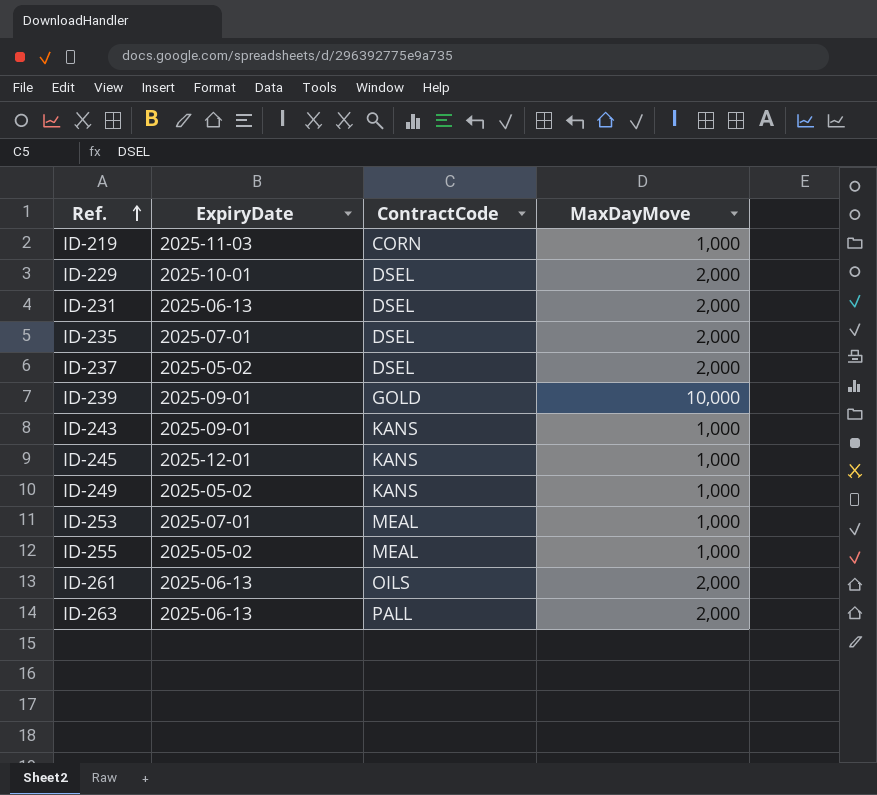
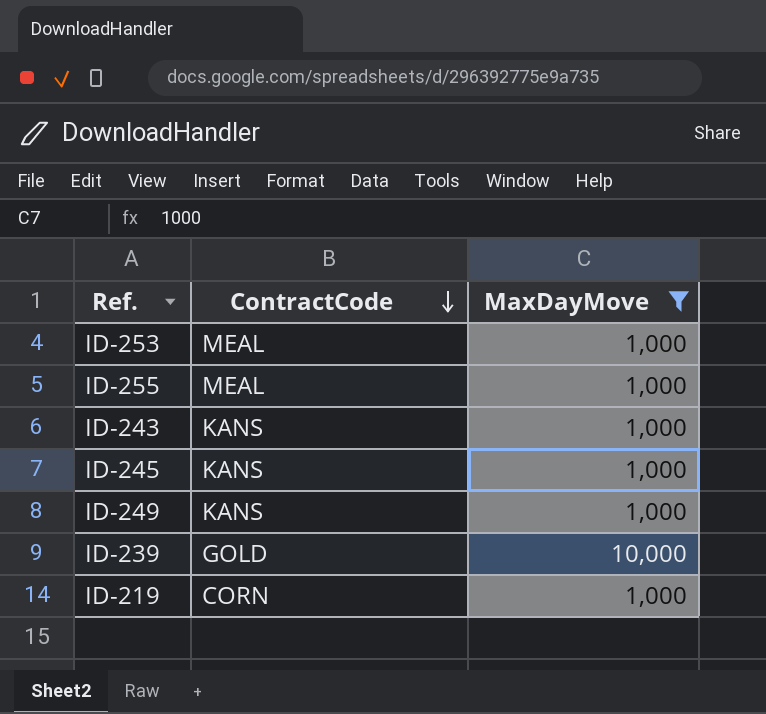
filter: none -> MaxDayMove != 2,000
row order: Ref. ascending -> ContractCode descending
column ExpiryDate | position: 2 -> none

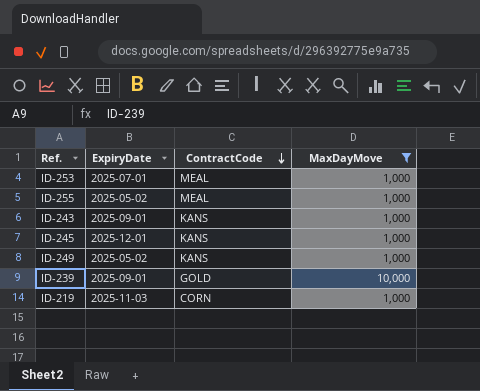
column ExpiryDate | position: none -> 2

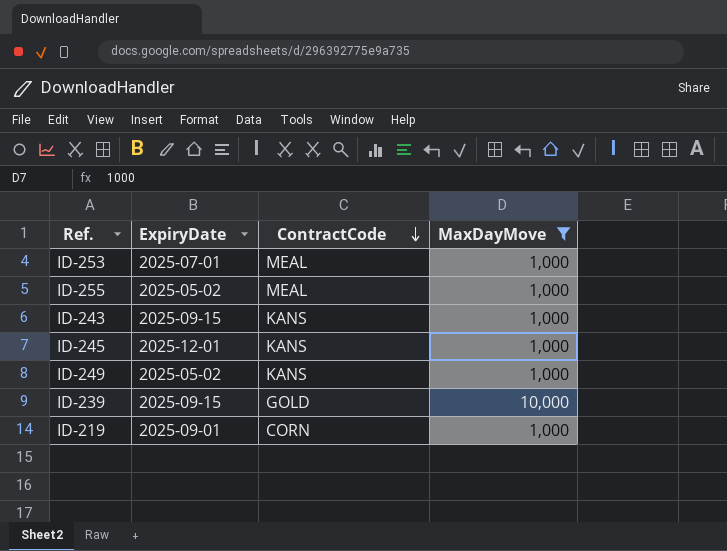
ID-243 | ExpiryDate: 2025-09-01 -> 2025-09-15
ID-239 | ExpiryDate: 2025-09-01 -> 2025-09-15
ID-219 | ExpiryDate: 2025-11-03 -> 2025-09-01

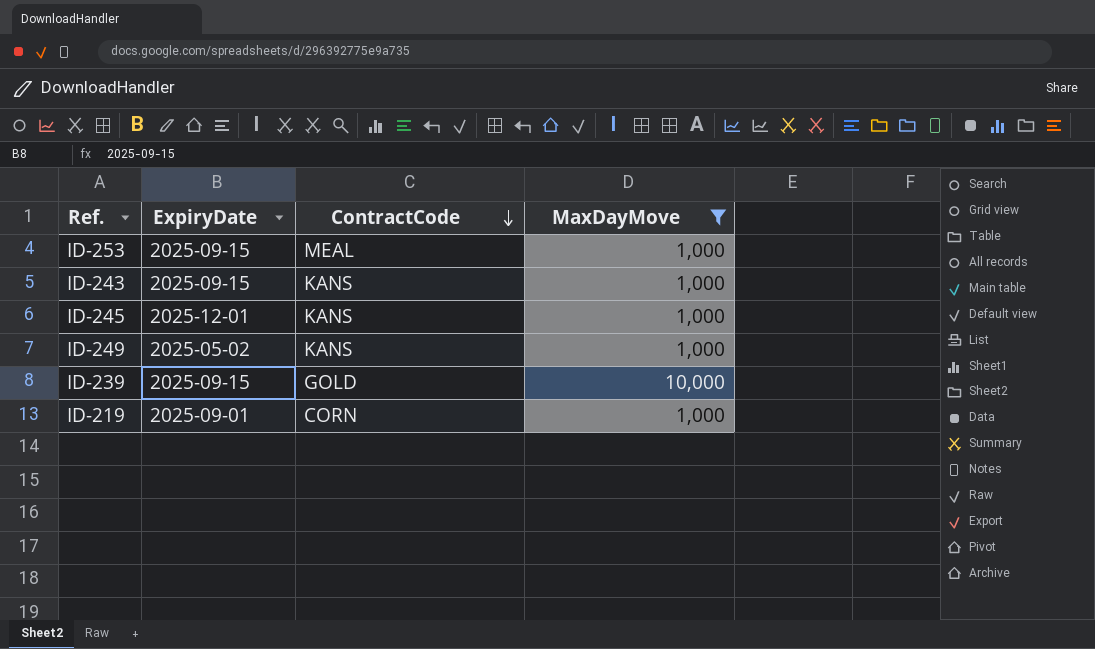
row ID-255: 2025-05-02 | MEAL | 1,000 -> none
ID-253 | ExpiryDate: 2025-07-01 -> 2025-09-15

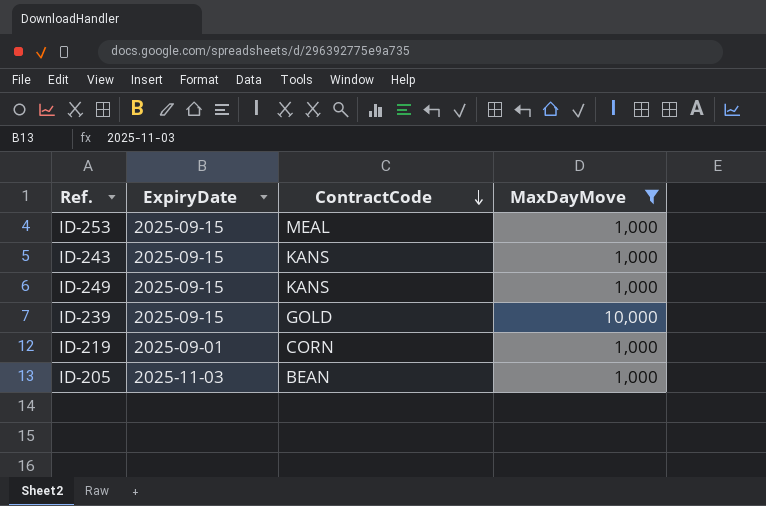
row ID-245: 2025-12-01 | KANS | 1,000 -> none
ID-249 | ExpiryDate: 2025-05-02 -> 2025-09-15
row ID-205: none -> 2025-11-03 | BEAN | 1,000

